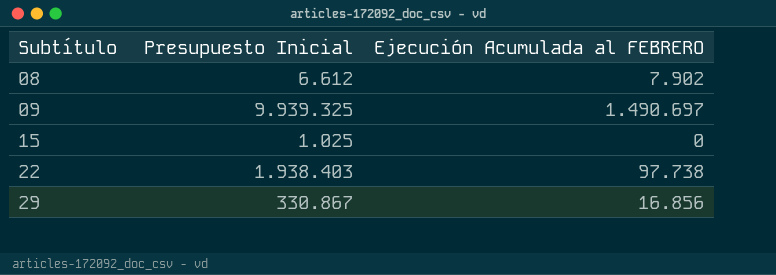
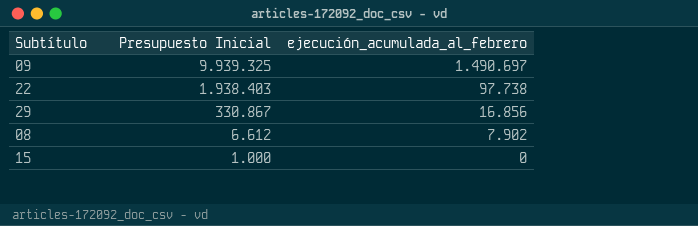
row order: Subtítulo ascending -> Presupuesto Inicial descending
column name: Ejecución Acumulada al FEBRERO -> ejecución_acumulada_al_febrero
15 | Presupuesto Inicial: 1.025 -> 1.000

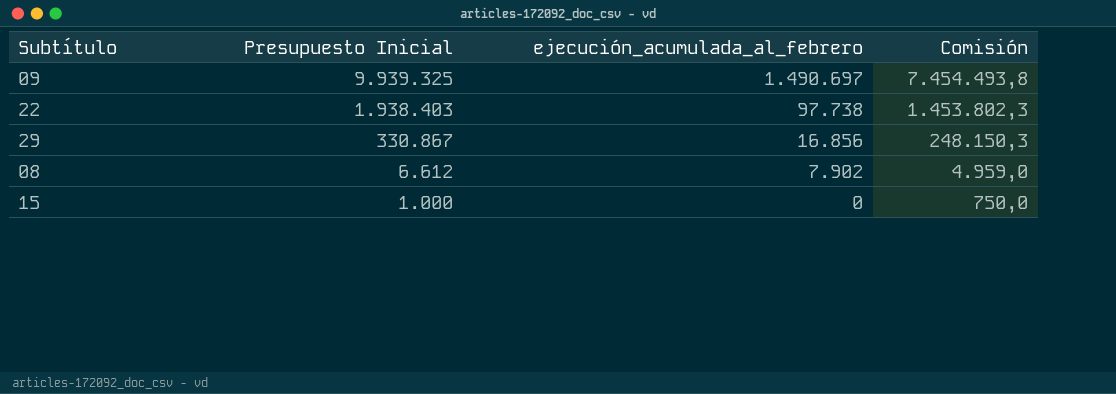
column Comisión | formula: none -> [Presupuesto Inicial] * 0,75

